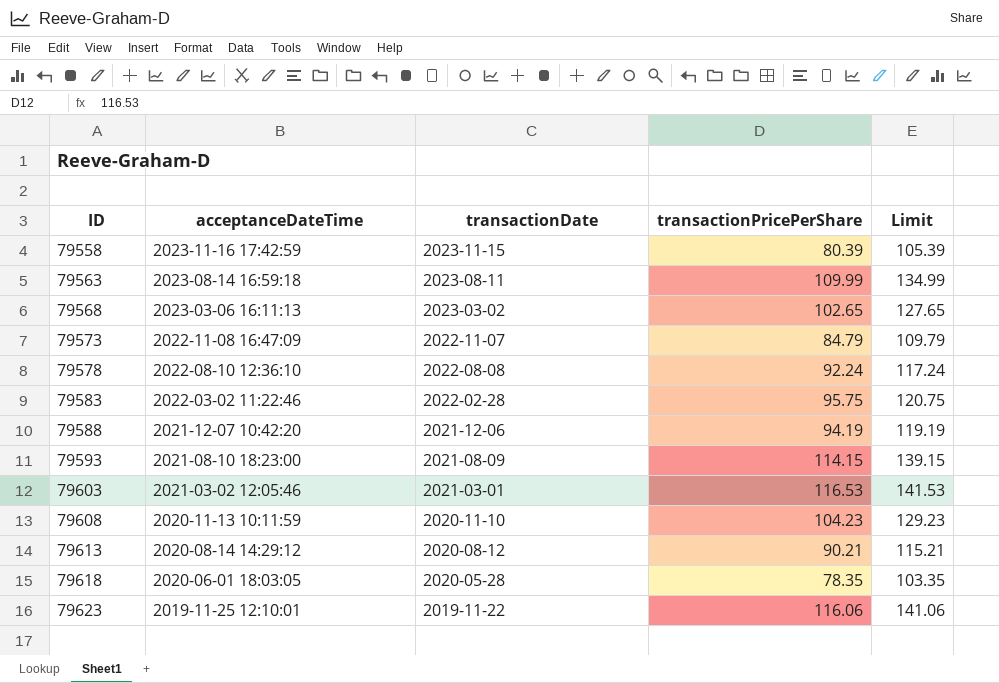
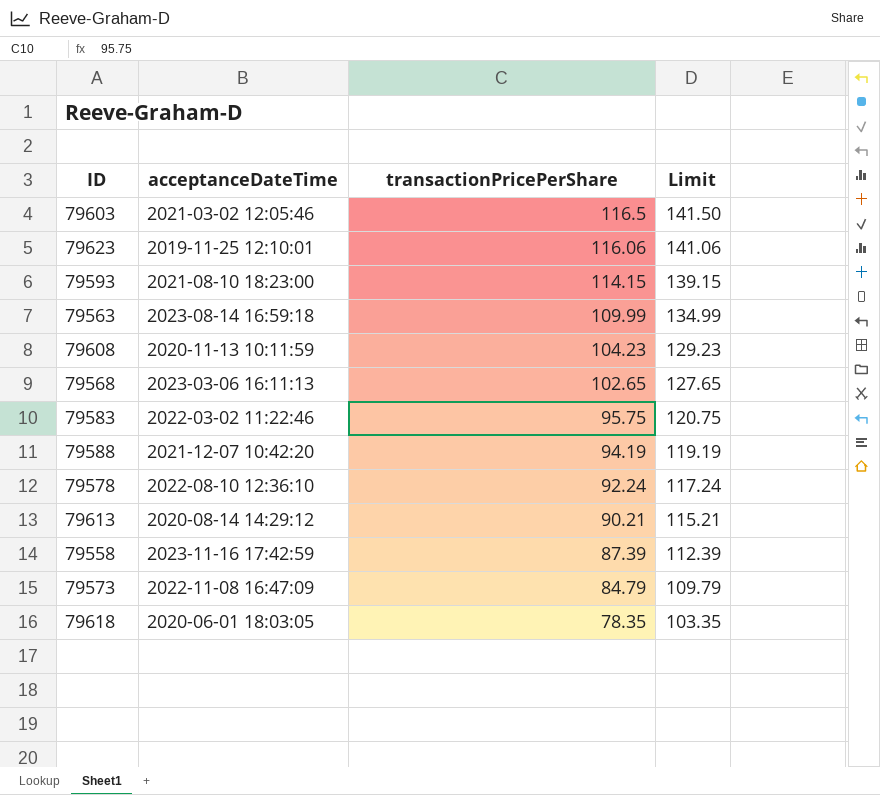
row order: ID ascending -> transactionPricePerShare descending
column transactionDate | position: 3 -> none
79603 | transactionPricePerShare: 116.53 -> 116.5
79603 | Limit: 141.53 -> 141.50
79558 | transactionPricePerShare: 80.39 -> 87.39
79558 | Limit: 105.39 -> 112.39

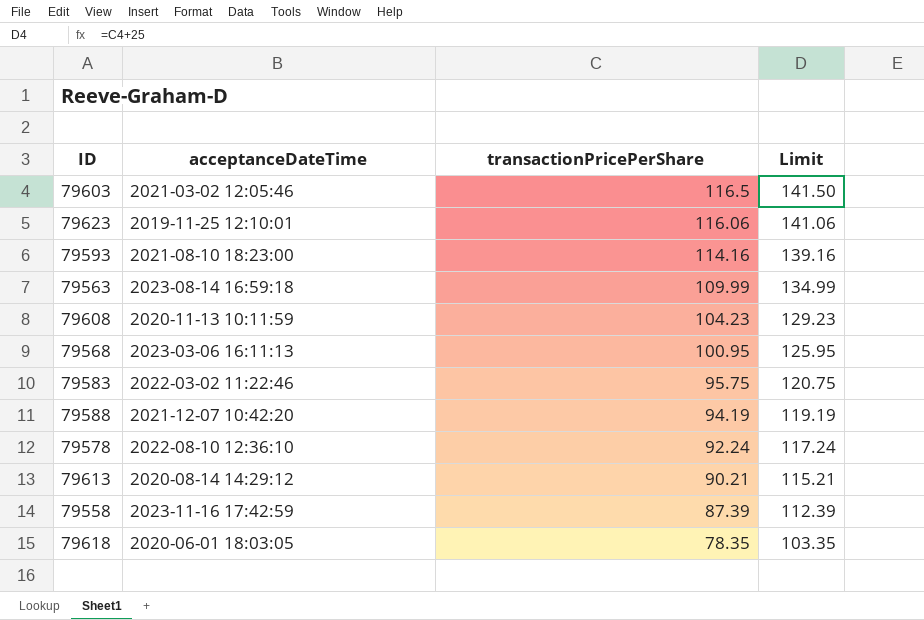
row 79573: 2022-11-08 16:47:09 | 84.79 | 109.79 -> none
79593 | transactionPricePerShare: 114.15 -> 114.16
79593 | Limit: 139.15 -> 139.16
79568 | transactionPricePerShare: 102.65 -> 100.95
79568 | Limit: 127.65 -> 125.95

